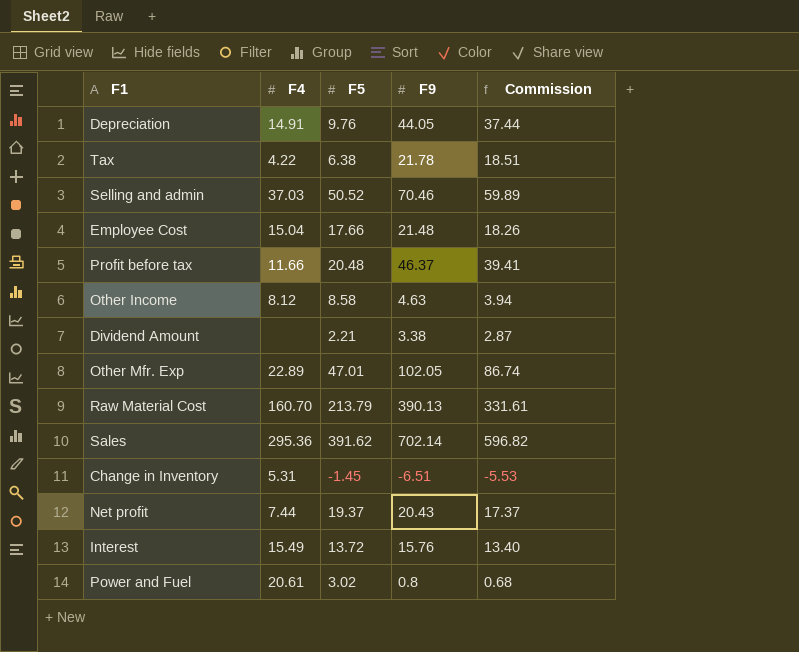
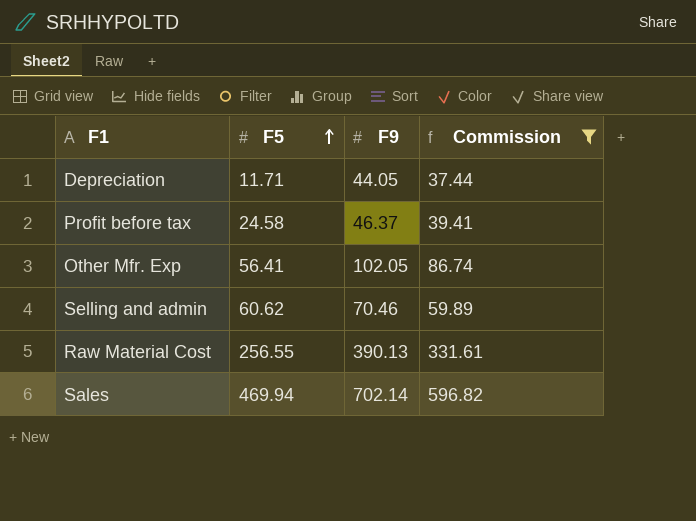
filter: none -> Commission >= 37.44
row order: none -> F5 ascending
column F4 | position: 2 -> none
Depreciation | F5: 9.76 -> 11.71
Profit before tax | F5: 20.48 -> 24.58
Other Mfr. Exp | F5: 47.01 -> 56.41
Selling and admin | F5: 50.52 -> 60.62
Raw Material Cost | F5: 213.79 -> 256.55
Sales | F5: 391.62 -> 469.94

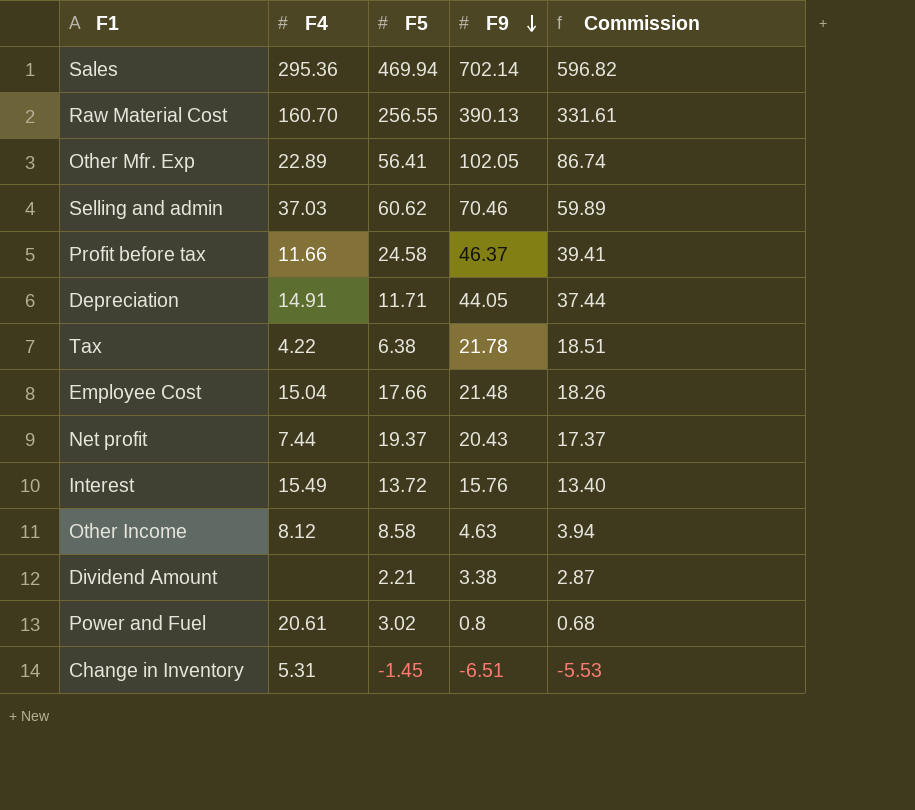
filter: Commission >= 37.44 -> none
row order: F5 ascending -> F9 descending
column F4 | position: none -> 2

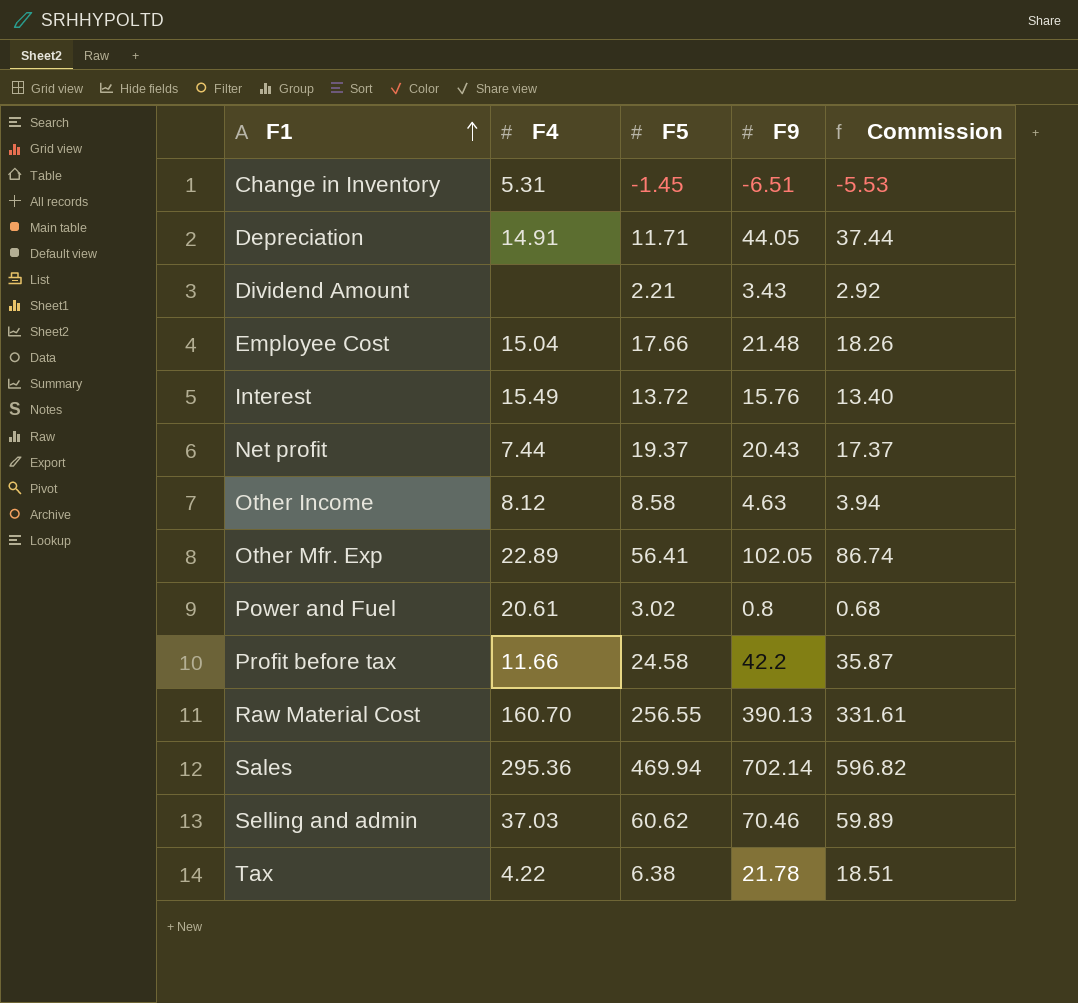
row order: F9 descending -> F1 ascending
Dividend Amount | F9: 3.38 -> 3.43
Dividend Amount | Commission: 2.87 -> 2.92
Profit before tax | F9: 46.37 -> 42.2
Profit before tax | Commission: 39.41 -> 35.87

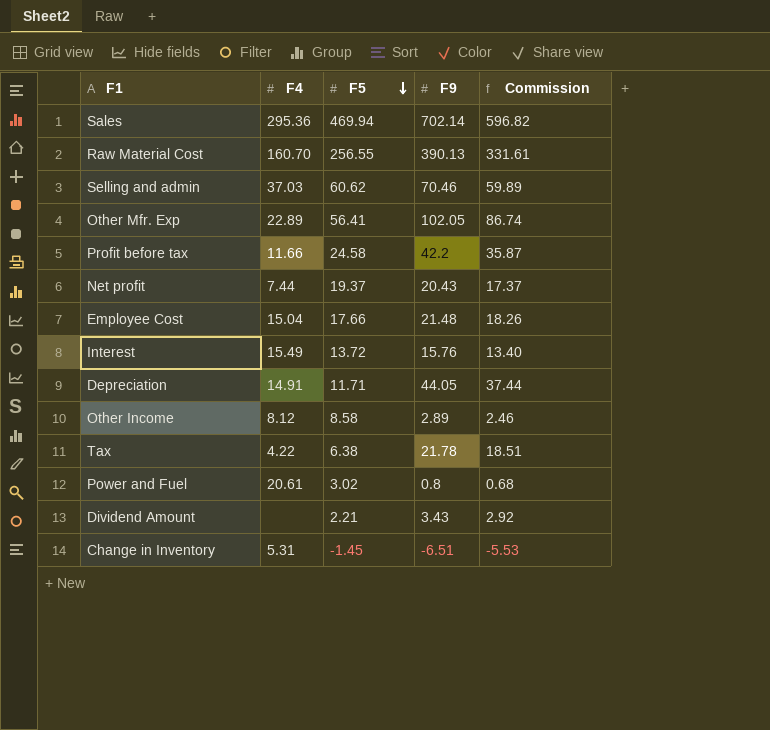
row order: F1 ascending -> F5 descending
Other Income | F9: 4.63 -> 2.89
Other Income | Commission: 3.94 -> 2.46

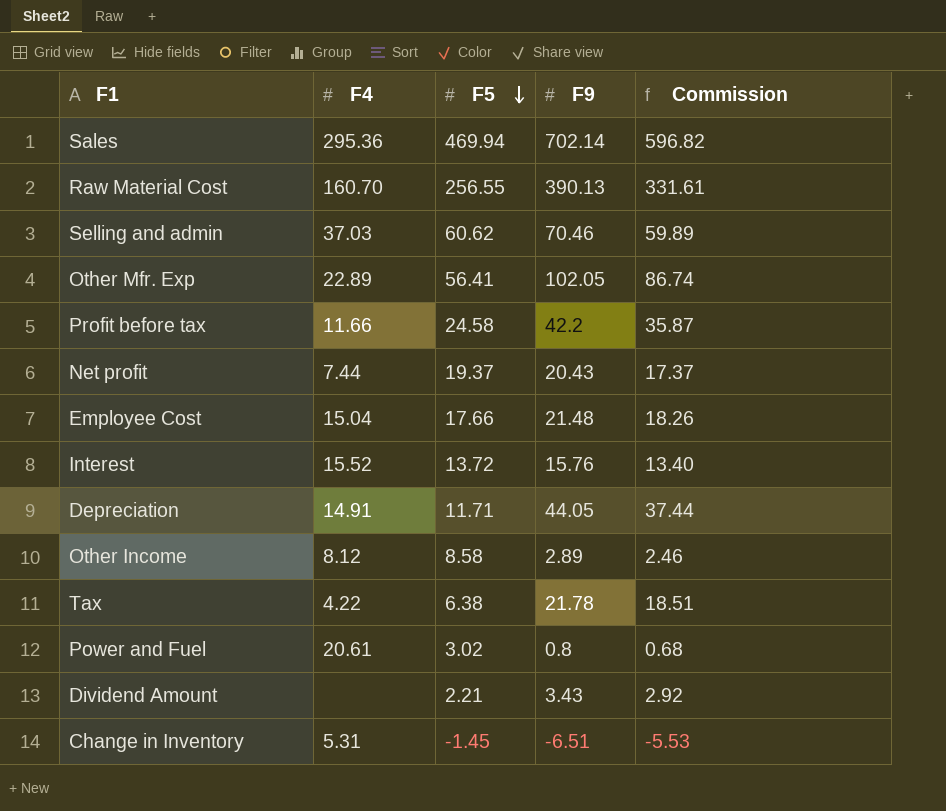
Interest | F4: 15.49 -> 15.52

